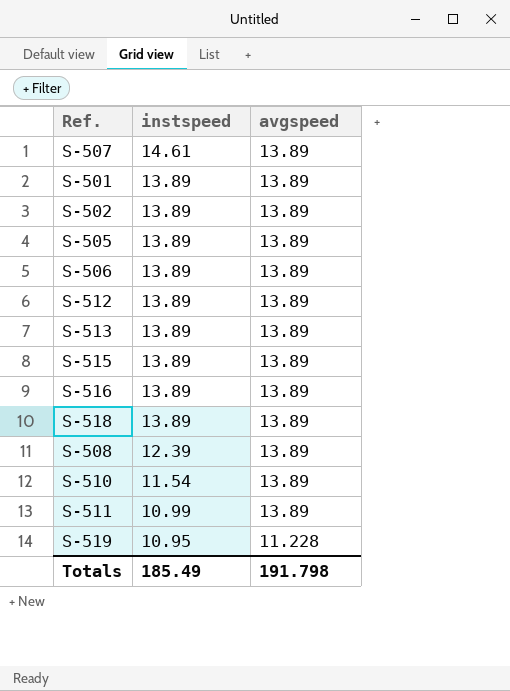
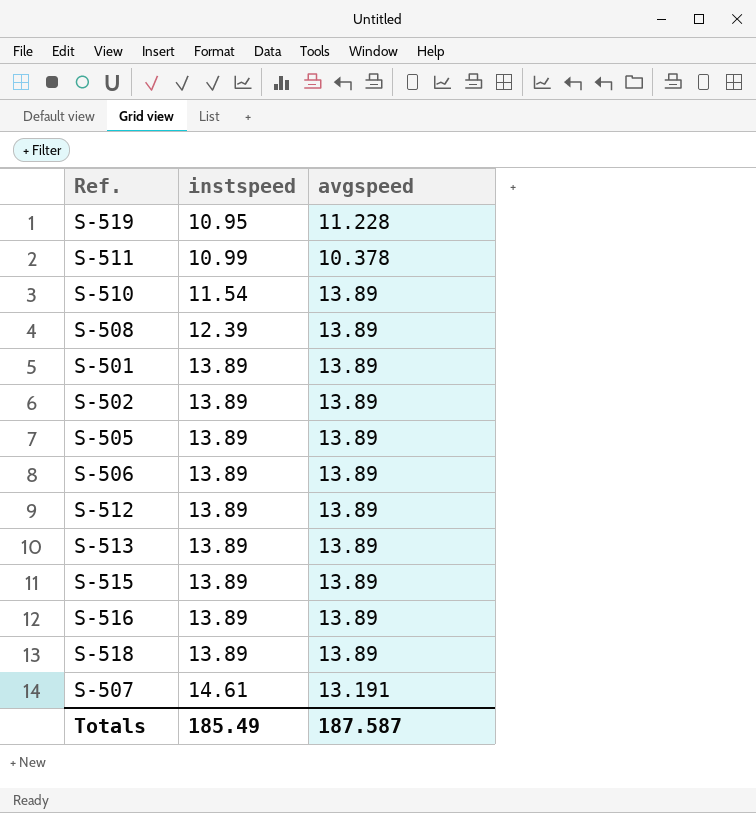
row order: instspeed descending -> instspeed ascending
S-511 | avgspeed: 13.89 -> 10.378
S-507 | avgspeed: 13.89 -> 13.191
Totals | avgspeed: 191.798 -> 187.587

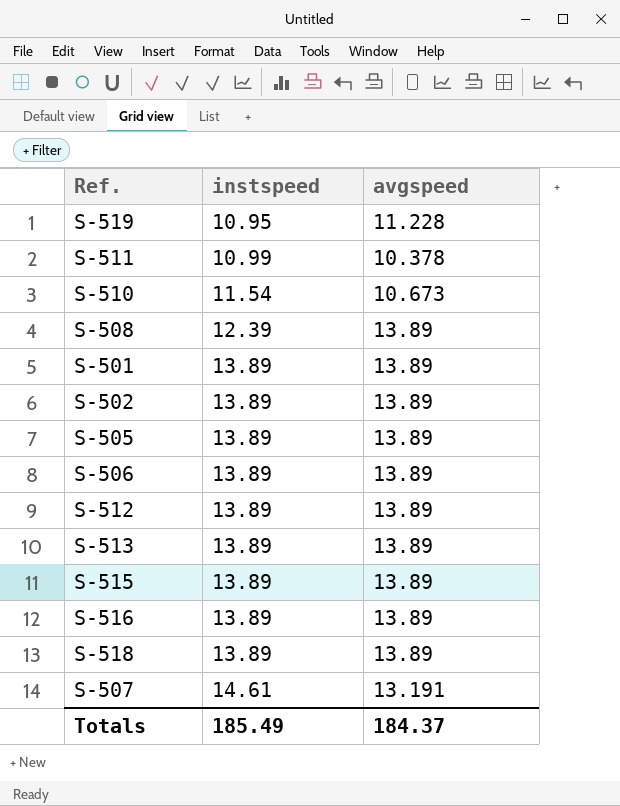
S-510 | avgspeed: 13.89 -> 10.673
Totals | avgspeed: 187.587 -> 184.37

